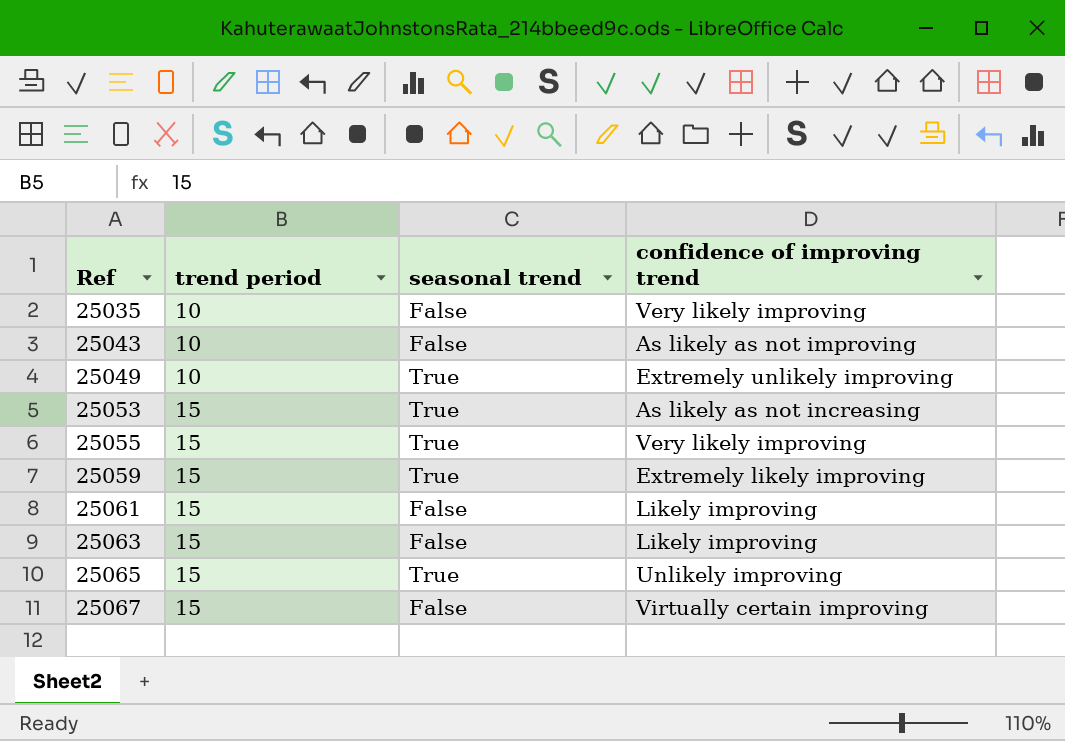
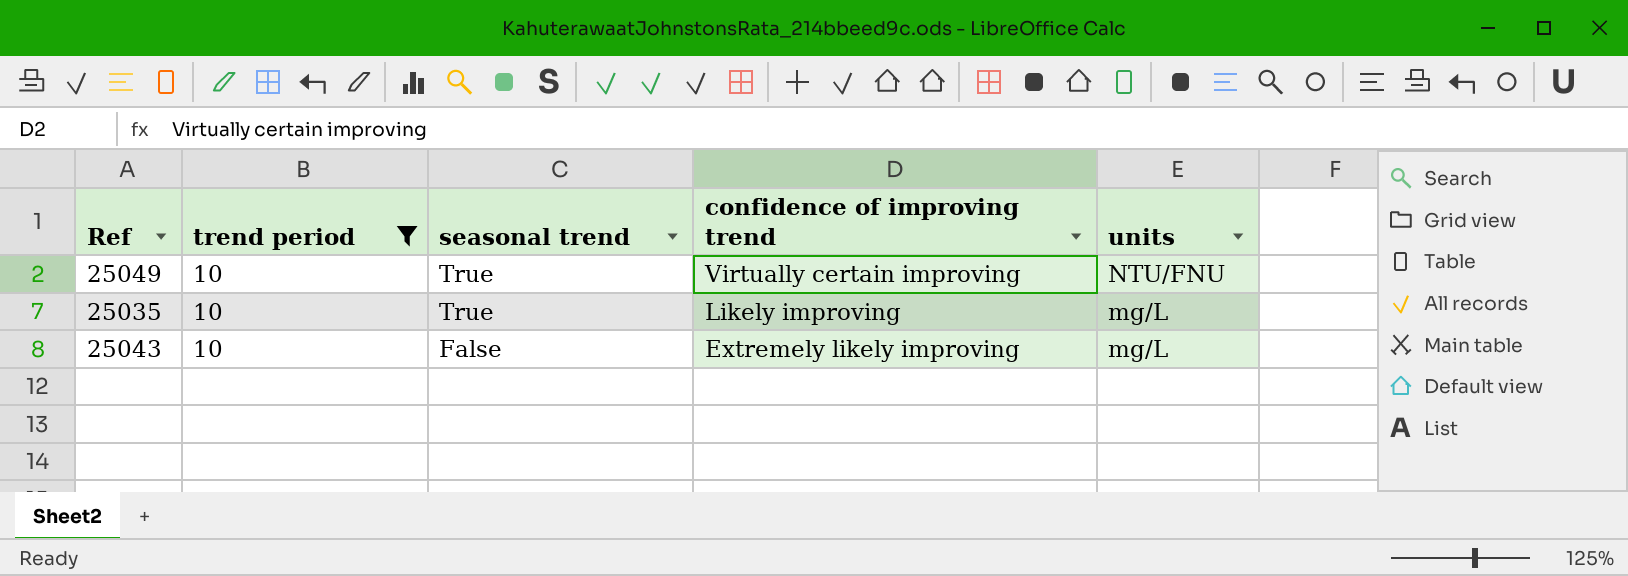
filter: none -> trend period = 10
row order: Ref ascending -> seasonal trend descending
column units | position: none -> 5
25049 | confidence of improving trend: Extremely unlikely improving -> Virtually certain improving
25035 | seasonal trend: False -> True
25035 | confidence of improving trend: Very likely improving -> Likely improving
25043 | confidence of improving trend: As likely as not improving -> Extremely likely improving

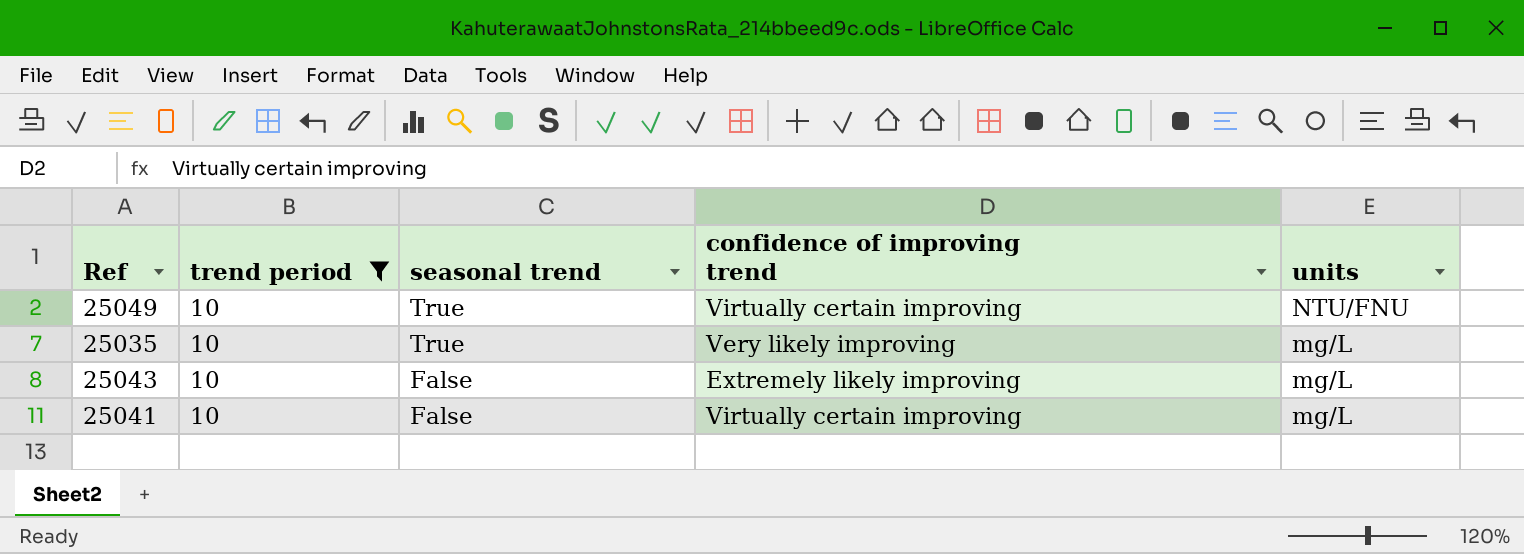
25035 | confidence of improving trend: Likely improving -> Very likely improving
row 25041: none -> 10 | False | Virtually certain improving | mg/L

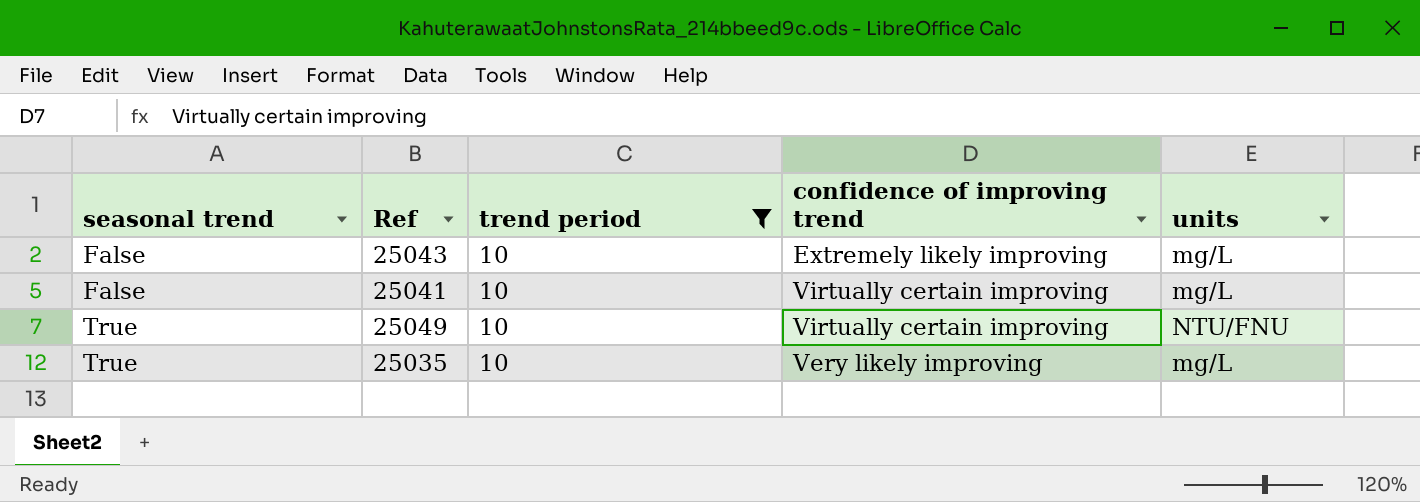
row order: seasonal trend descending -> seasonal trend ascending
column seasonal trend | position: 3 -> 1

